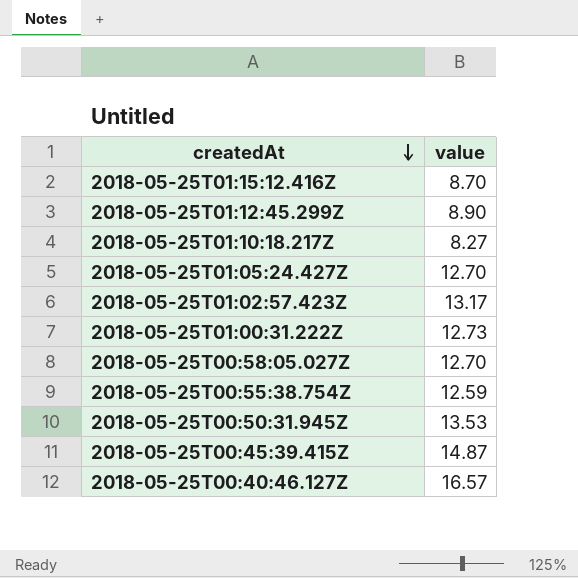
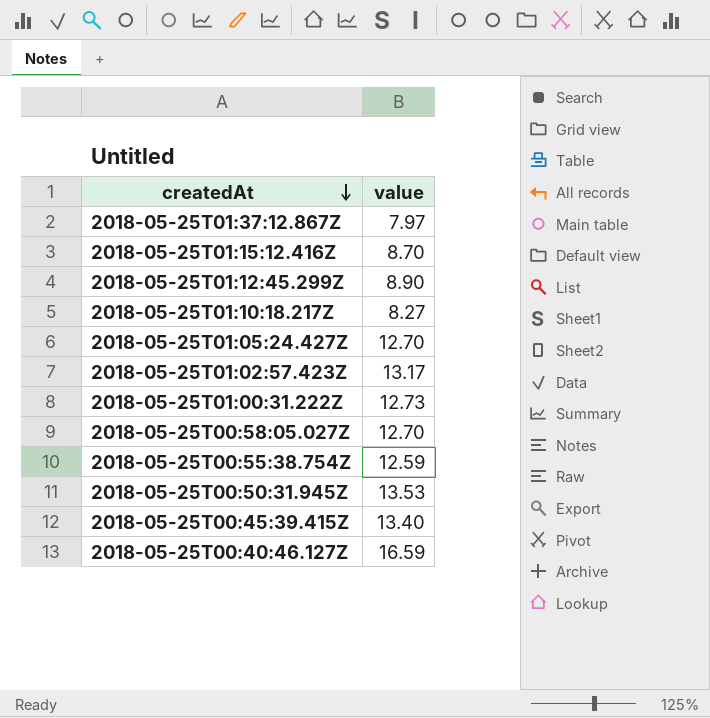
row 2018-05-25T01:37:12.867Z: none -> 7.97
2018-05-25T00:45:39.415Z | value: 14.87 -> 13.40
2018-05-25T00:40:46.127Z | value: 16.57 -> 16.59

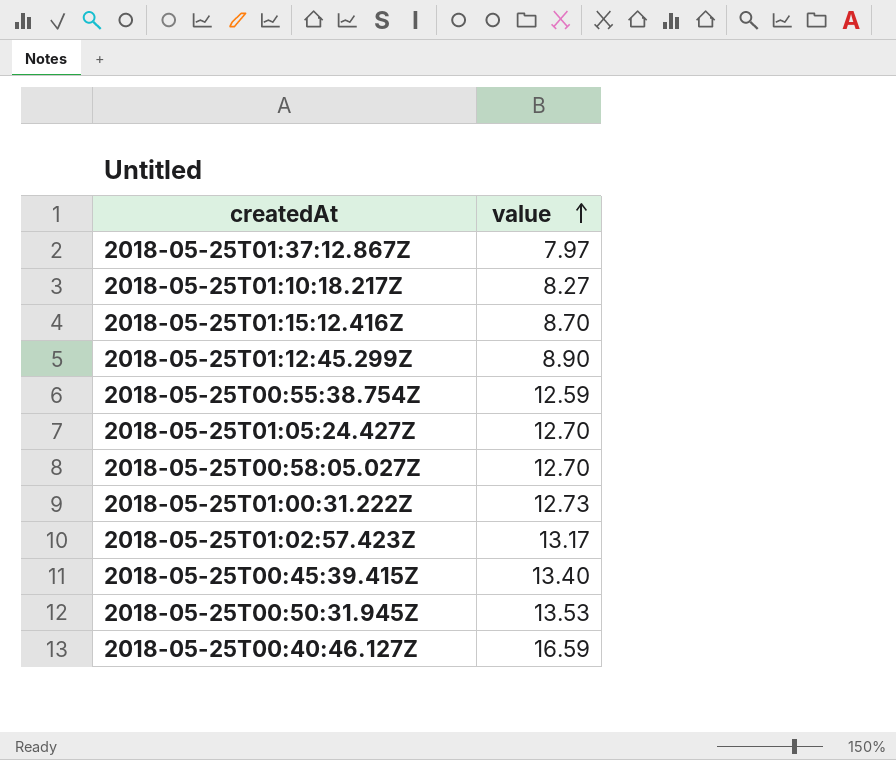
row order: createdAt descending -> value ascending

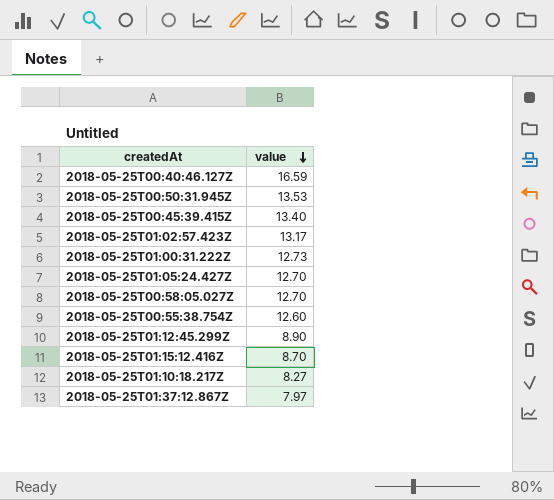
row order: value ascending -> value descending
2018-05-25T00:55:38.754Z | value: 12.59 -> 12.60

